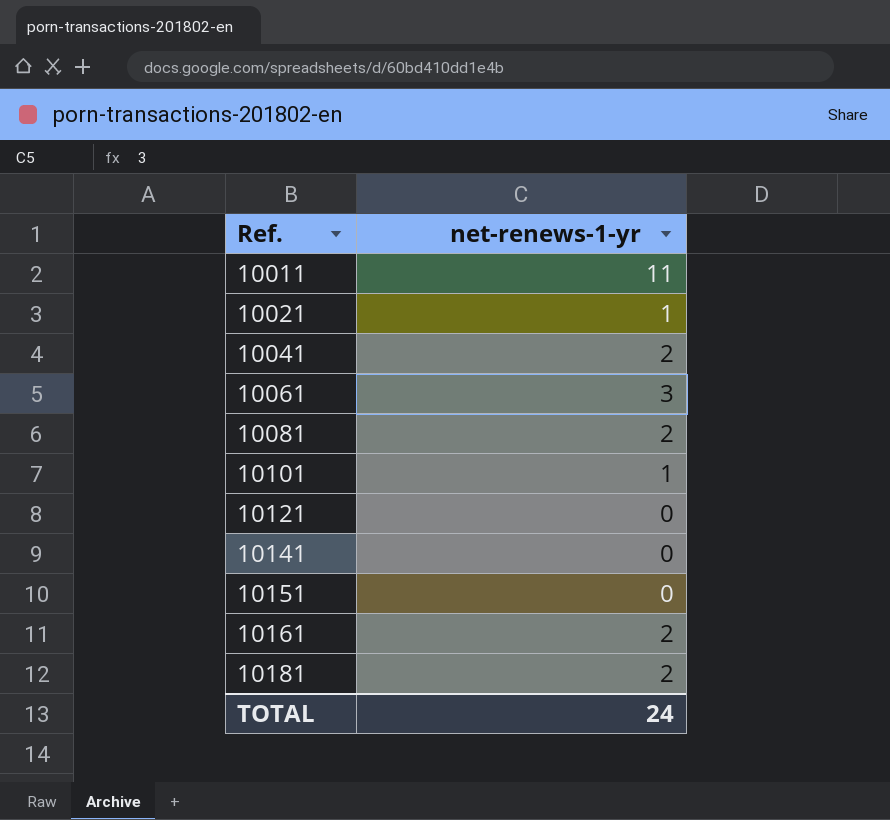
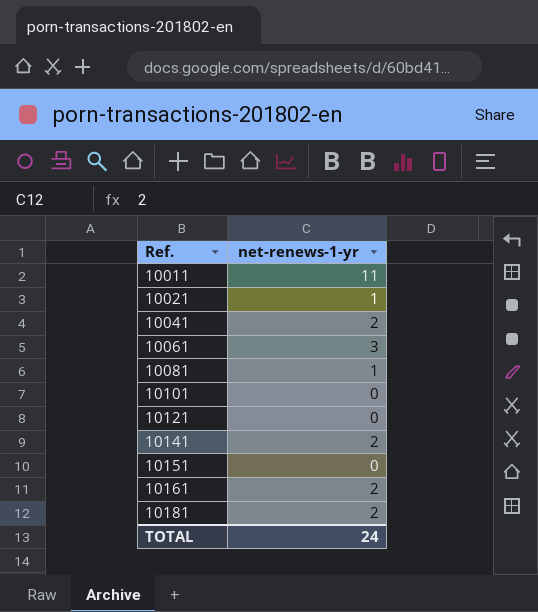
10081 | net-renews-1-yr: 2 -> 1
10101 | net-renews-1-yr: 1 -> 0
10141 | net-renews-1-yr: 0 -> 2

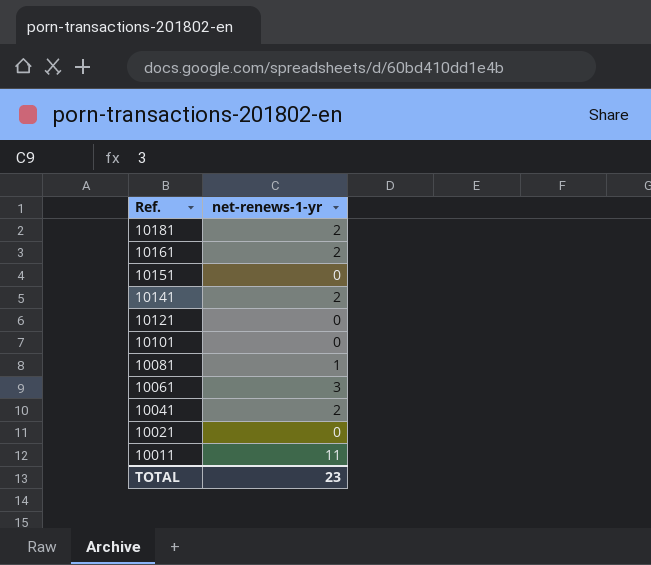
row order: Ref. ascending -> Ref. descending
10021 | net-renews-1-yr: 1 -> 0
TOTAL | net-renews-1-yr: 24 -> 23

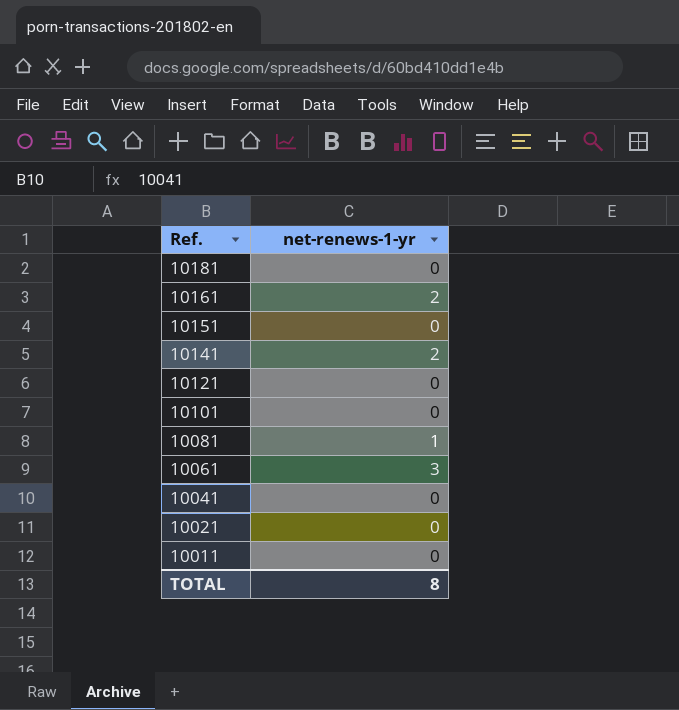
10181 | net-renews-1-yr: 2 -> 0
10041 | net-renews-1-yr: 2 -> 0
10011 | net-renews-1-yr: 11 -> 0
TOTAL | net-renews-1-yr: 23 -> 8

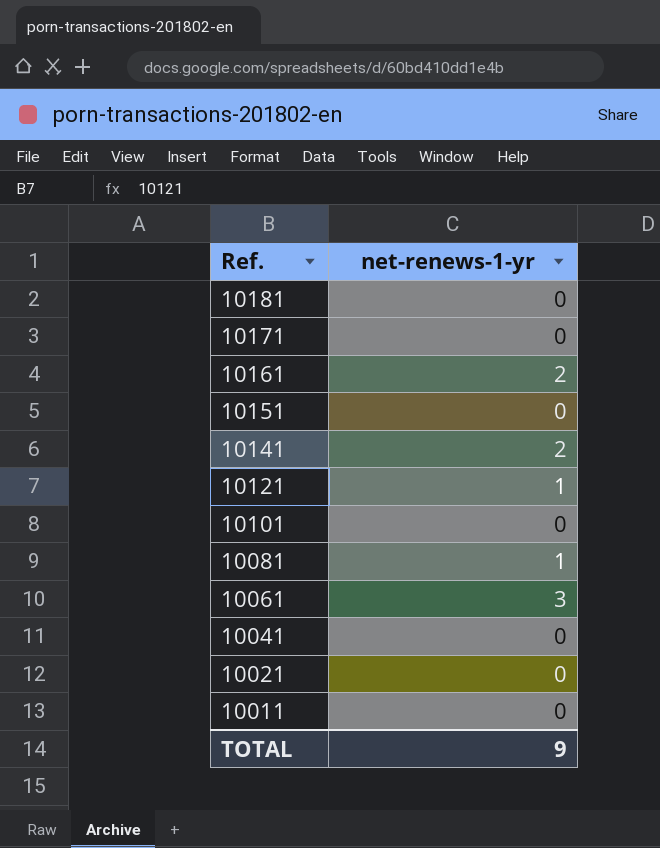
row 10171: none -> 0
10121 | net-renews-1-yr: 0 -> 1
TOTAL | net-renews-1-yr: 8 -> 9

